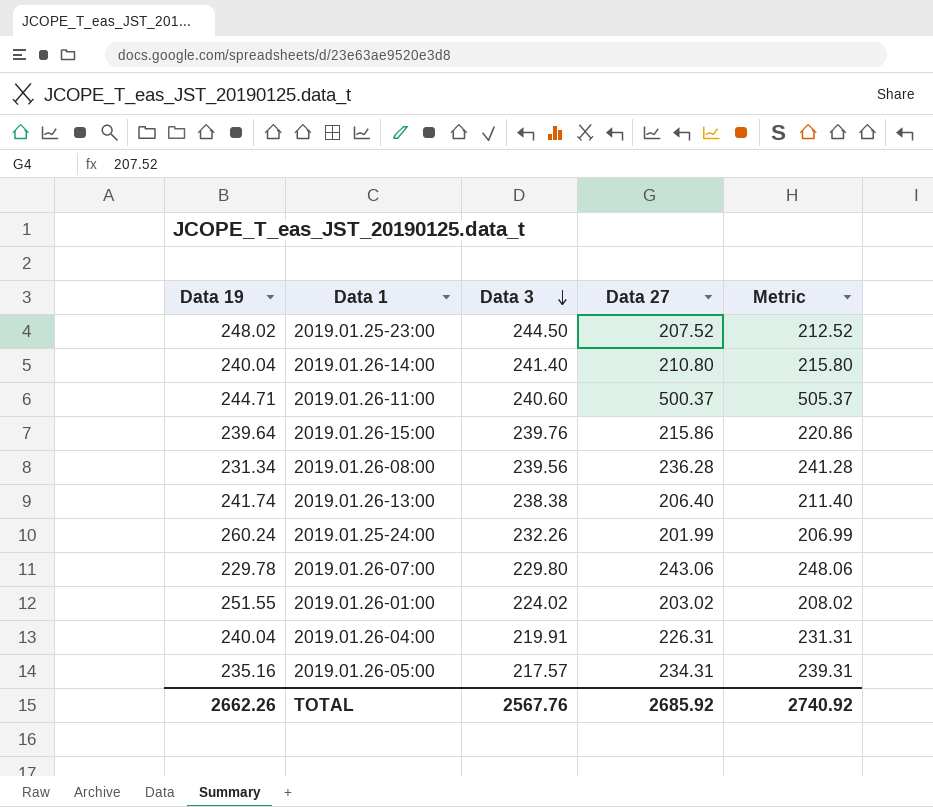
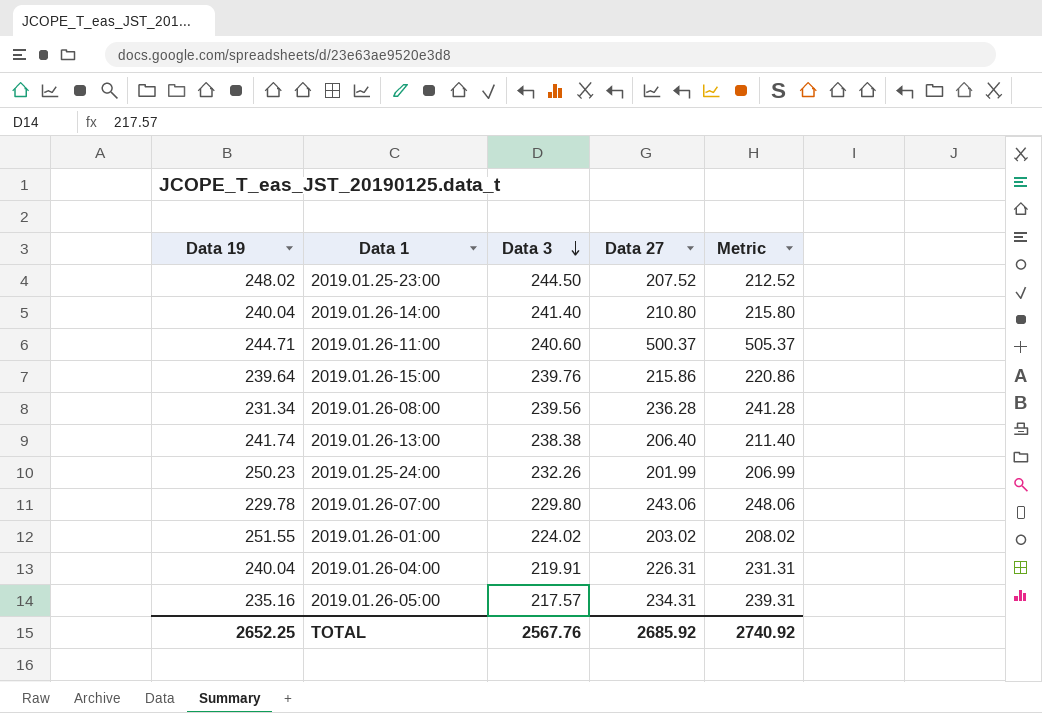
2019.01.25-24:00 | Data 19: 260.24 -> 250.23
TOTAL | Data 19: 2662.26 -> 2652.25

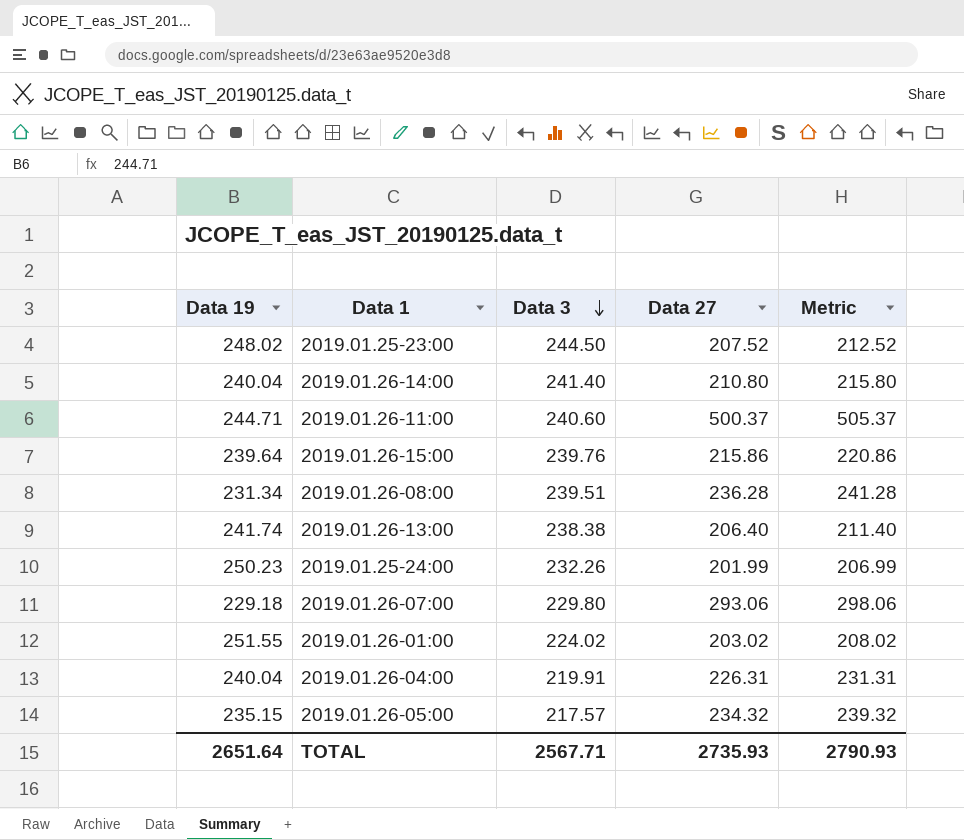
2019.01.26-08:00 | Data 3: 239.56 -> 239.51
2019.01.26-07:00 | Data 19: 229.78 -> 229.18
2019.01.26-07:00 | Data 27: 243.06 -> 293.06
2019.01.26-07:00 | Metric: 248.06 -> 298.06
2019.01.26-05:00 | Data 19: 235.16 -> 235.15
2019.01.26-05:00 | Data 27: 234.31 -> 234.32
2019.01.26-05:00 | Metric: 239.31 -> 239.32
TOTAL | Data 19: 2652.25 -> 2651.64
TOTAL | Data 3: 2567.76 -> 2567.71
TOTAL | Data 27: 2685.92 -> 2735.93
TOTAL | Metric: 2740.92 -> 2790.93

